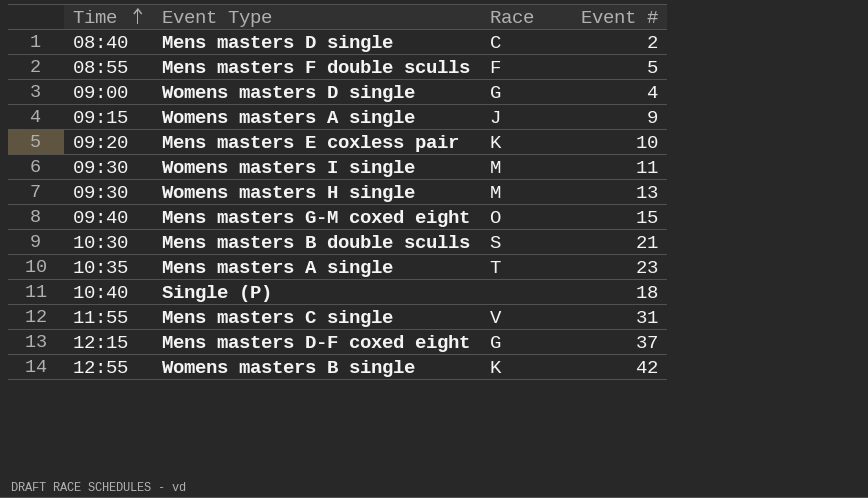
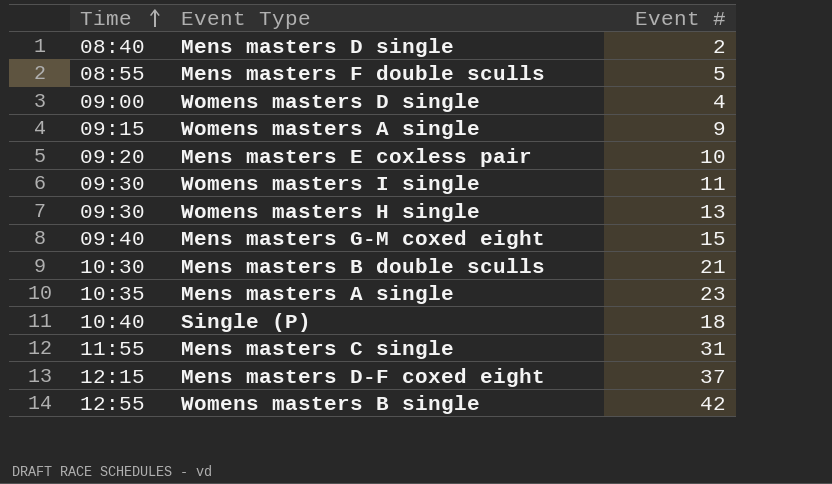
column Race | position: 3 -> none

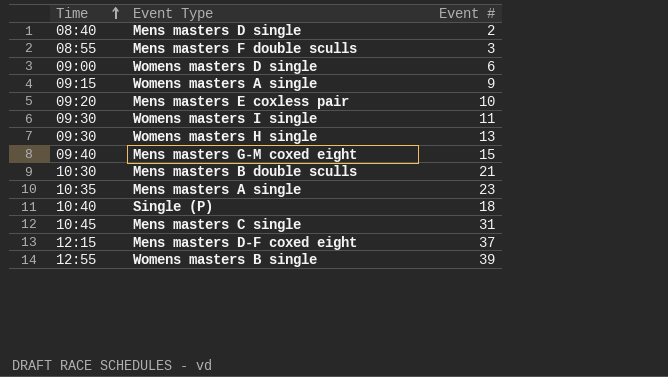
Mens masters F double sculls | Event #: 5 -> 3
Womens masters D single | Event #: 4 -> 6
Mens masters C single | Time: 11:55 -> 10:45
Womens masters B single | Event #: 42 -> 39

